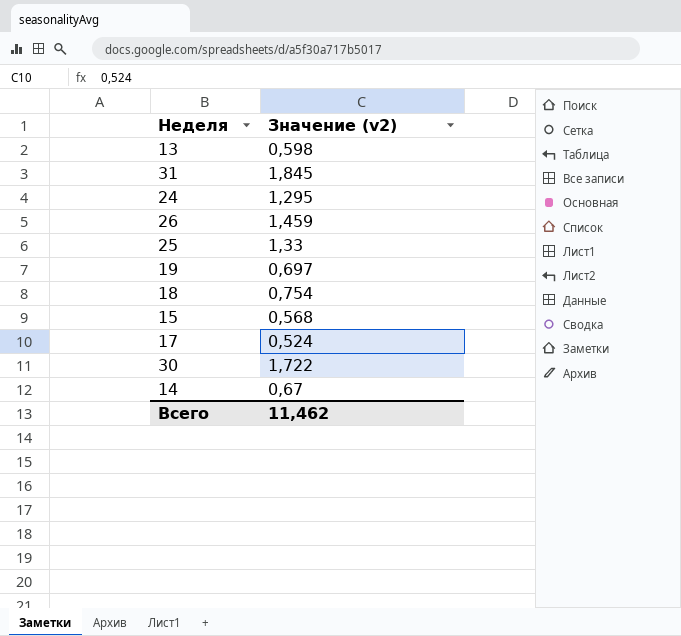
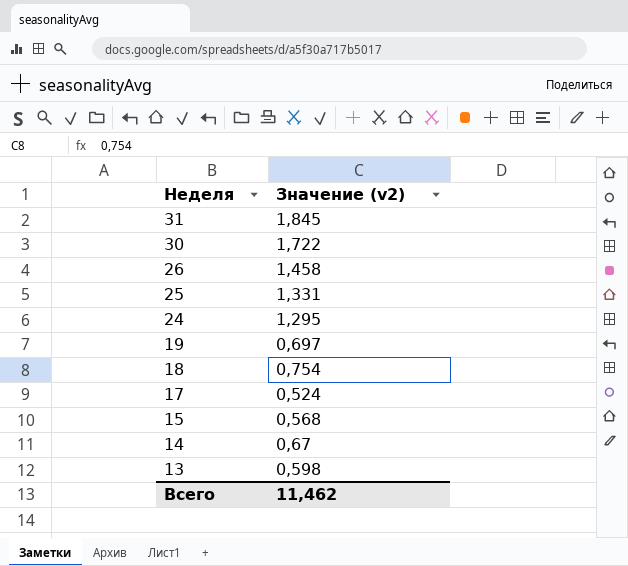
row order: none -> Неделя descending
26 | Значение (v2): 1,459 -> 1,458
25 | Значение (v2): 1,33 -> 1,331

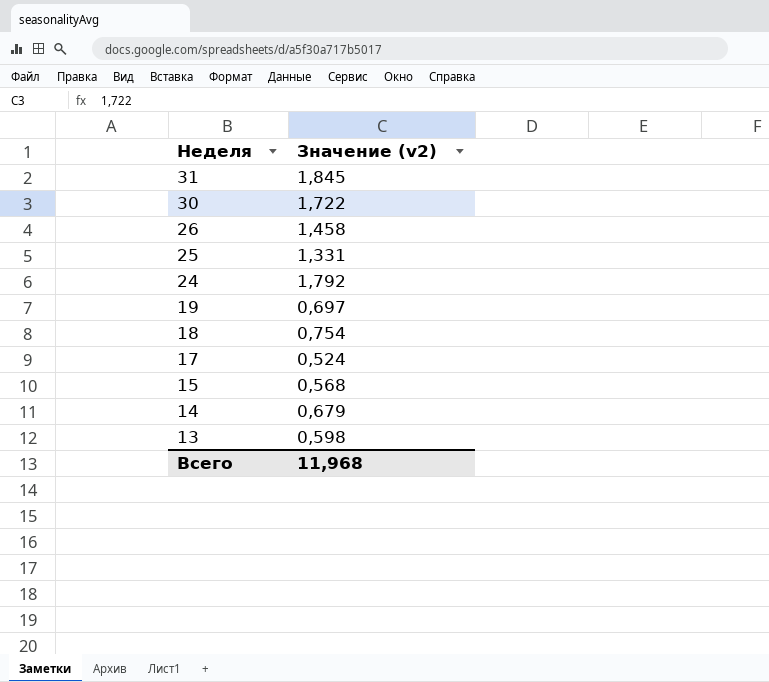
24 | Значение (v2): 1,295 -> 1,792
14 | Значение (v2): 0,67 -> 0,679
Всего | Значение (v2): 11,462 -> 11,968

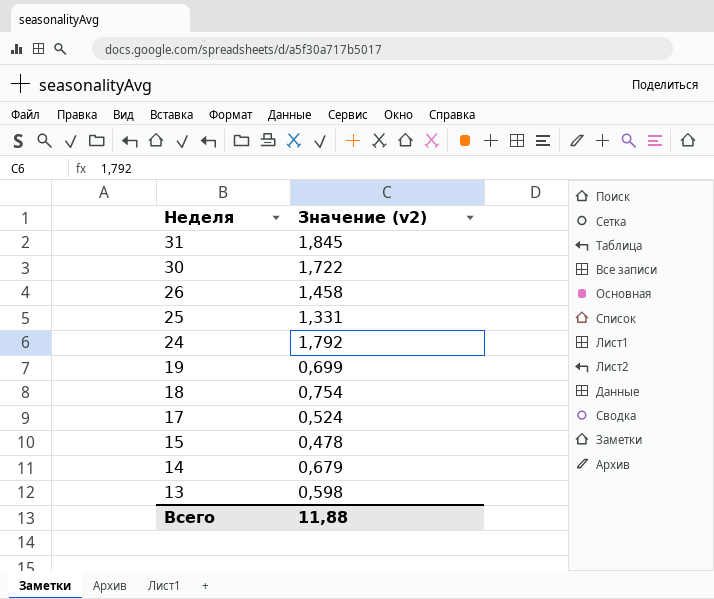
19 | Значение (v2): 0,697 -> 0,699
15 | Значение (v2): 0,568 -> 0,478
Всего | Значение (v2): 11,968 -> 11,88

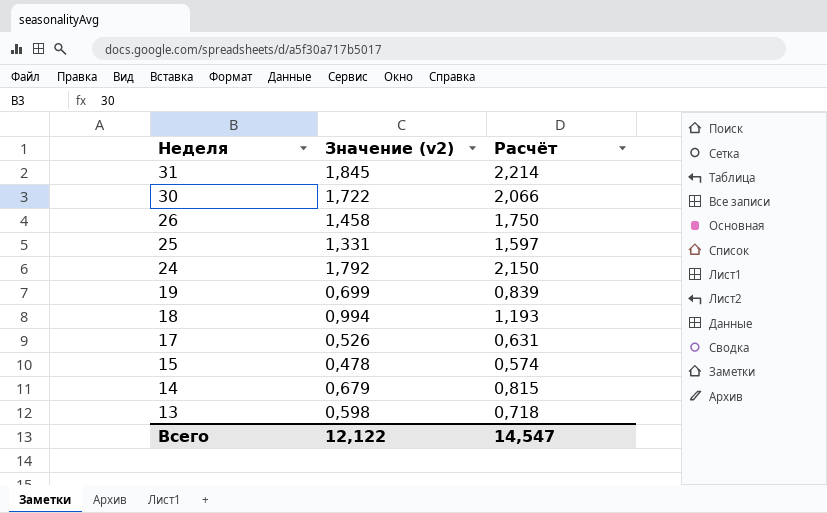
column Расчёт | formula: none -> [Значение (v2)] * 1,2
18 | Значение (v2): 0,754 -> 0,994
17 | Значение (v2): 0,524 -> 0,526
Всего | Значение (v2): 11,88 -> 12,122

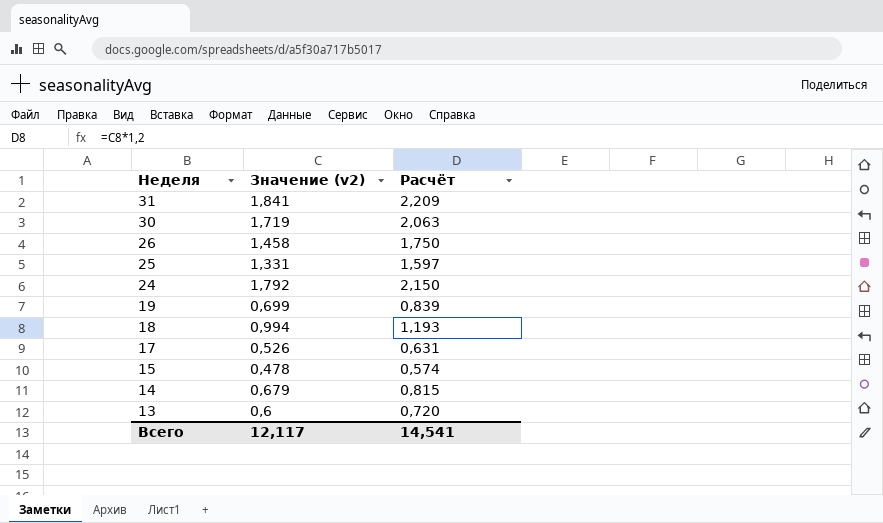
31 | Значение (v2): 1,845 -> 1,841
31 | Расчёт: 2,214 -> 2,209
30 | Значение (v2): 1,722 -> 1,719
30 | Расчёт: 2,066 -> 2,063
13 | Значение (v2): 0,598 -> 0,6
13 | Расчёт: 0,718 -> 0,720
Всего | Значение (v2): 12,122 -> 12,117
Всего | Расчёт: 14,547 -> 14,541

